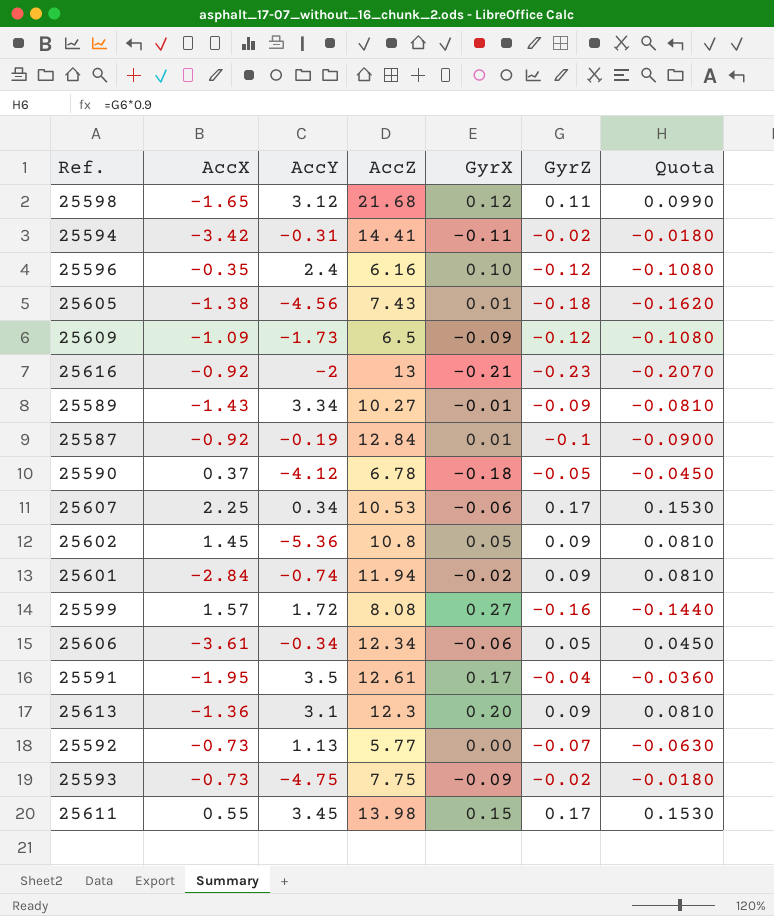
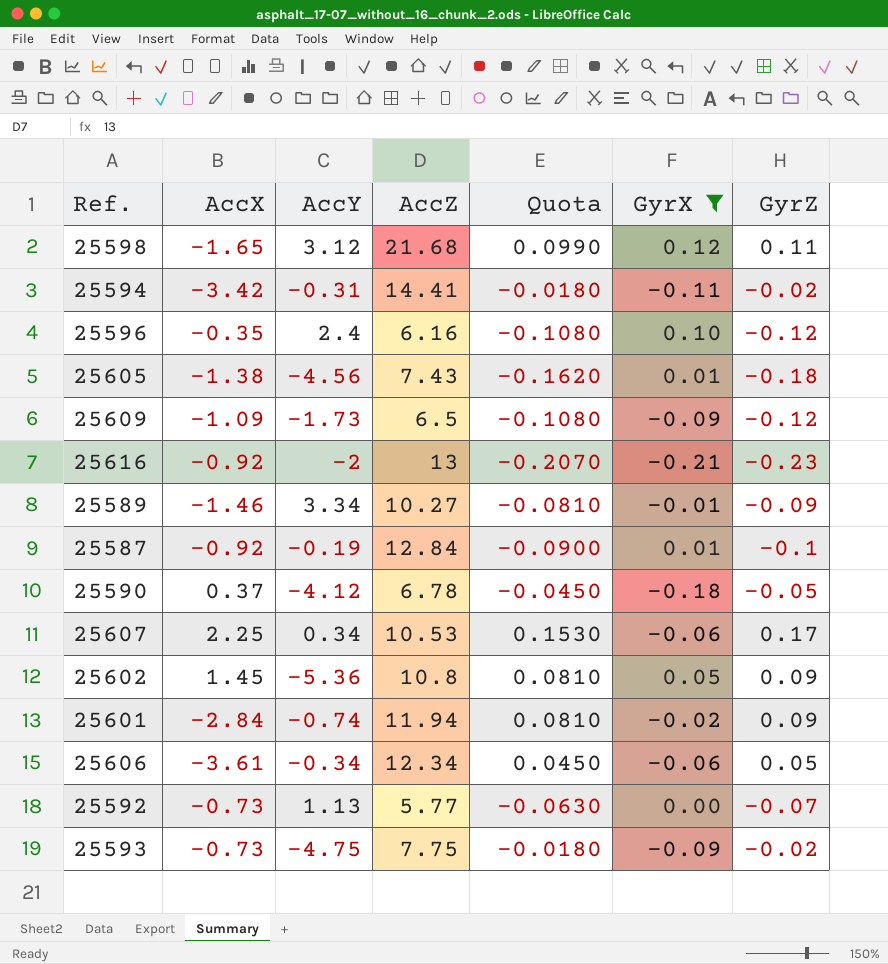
filter: none -> GyrX <= 0.12
column Quota | position: 7 -> 5
25589 | AccX: -1.43 -> -1.46

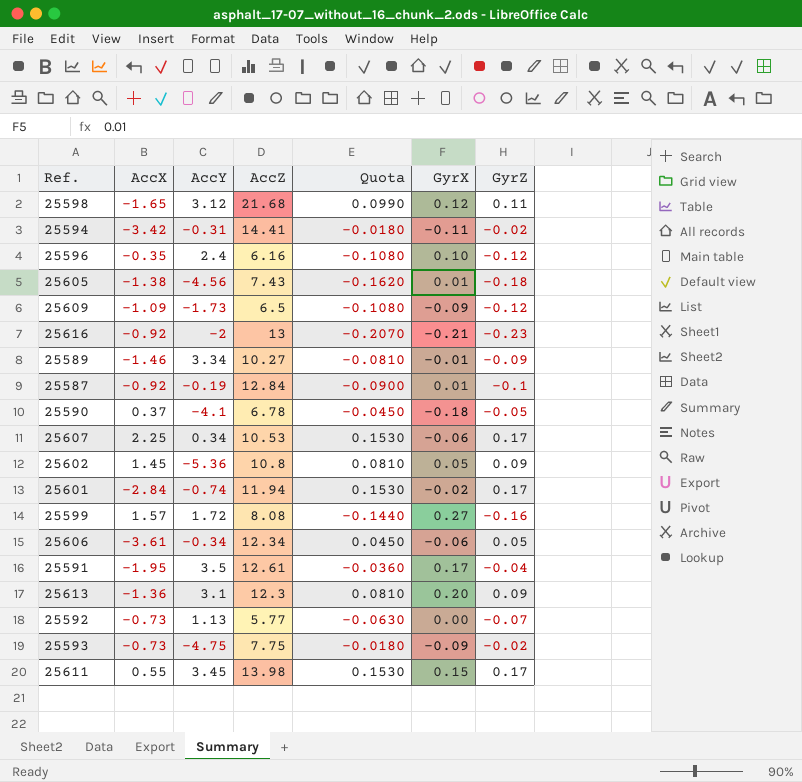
filter: GyrX <= 0.12 -> none
25590 | AccY: -4.12 -> -4.1
25601 | Quota: 0.0810 -> 0.1530
25601 | GyrZ: 0.09 -> 0.17

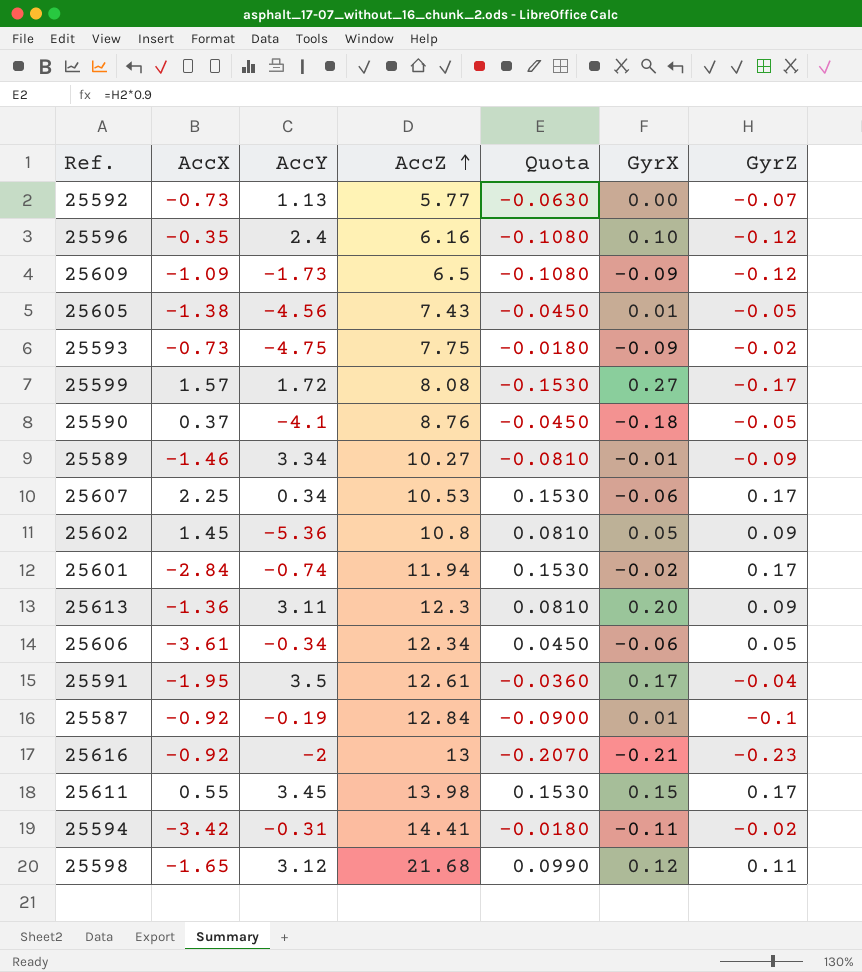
row order: none -> AccZ ascending
25605 | Quota: -0.1620 -> -0.0450
25605 | GyrZ: -0.18 -> -0.05
25599 | Quota: -0.1440 -> -0.1530
25599 | GyrZ: -0.16 -> -0.17
25590 | AccZ: 6.78 -> 8.76
25613 | AccY: 3.1 -> 3.11

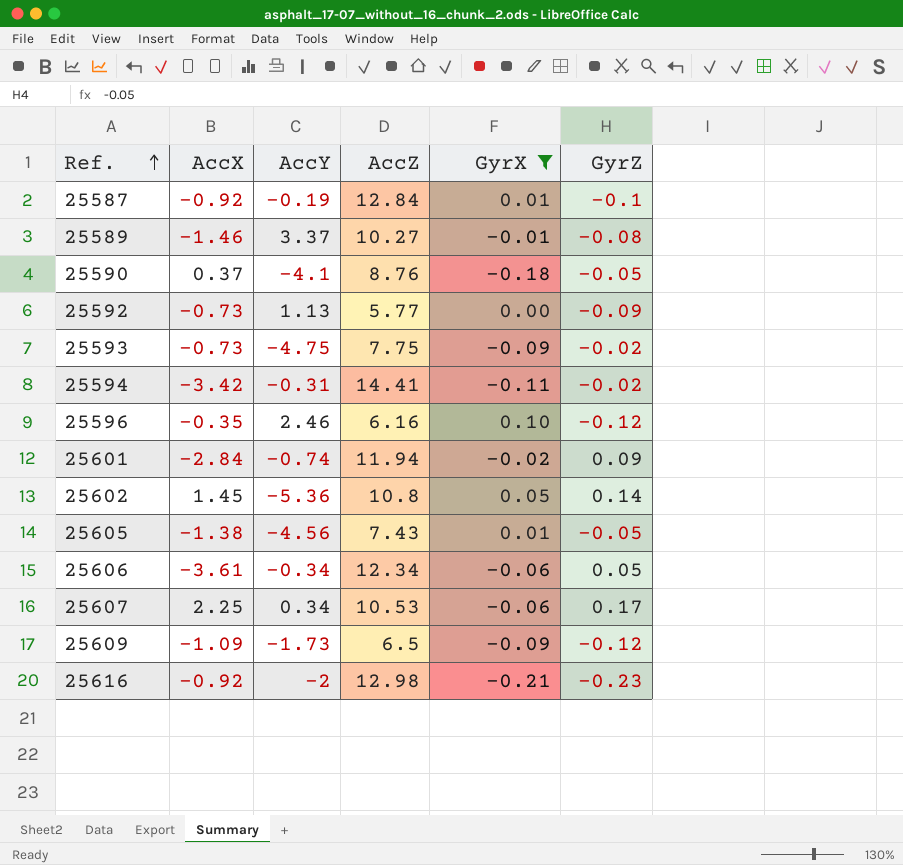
filter: none -> GyrX <= 0.10
row order: AccZ ascending -> Ref. ascending
column Quota | formula: [GyrZ] * 0.9 -> none
25589 | AccY: 3.34 -> 3.37
25589 | GyrZ: -0.09 -> -0.08
25592 | GyrZ: -0.07 -> -0.09
25596 | AccY: 2.4 -> 2.46
25601 | GyrZ: 0.17 -> 0.09
25602 | GyrZ: 0.09 -> 0.14
25616 | AccZ: 13 -> 12.98

